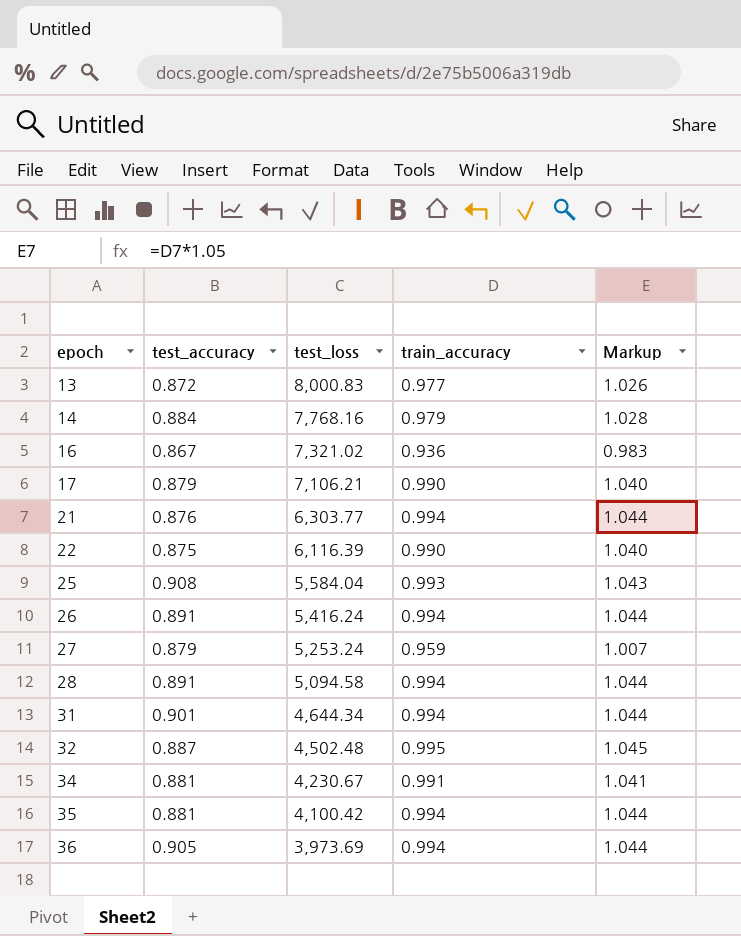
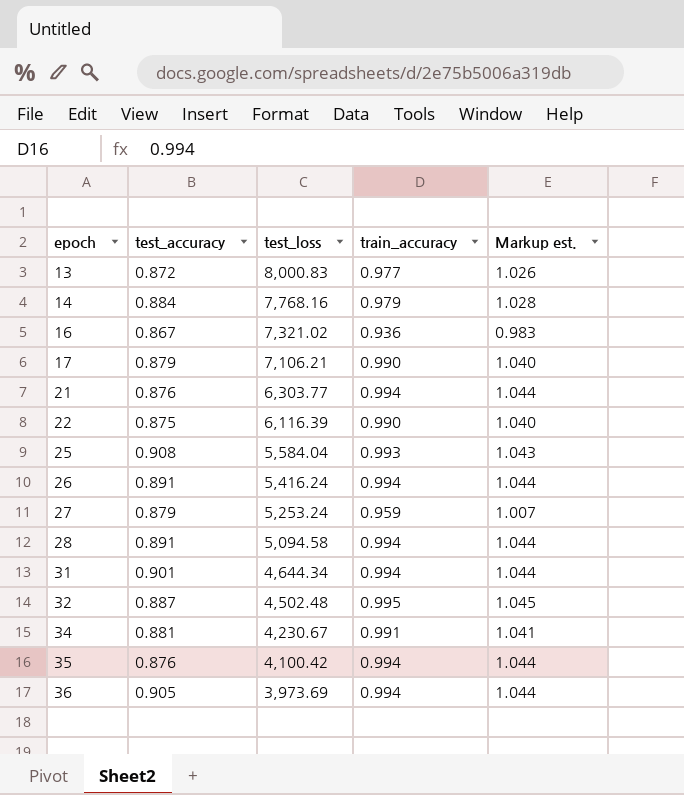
column name: Markup -> Markup est.
35 | test_accuracy: 0.881 -> 0.876

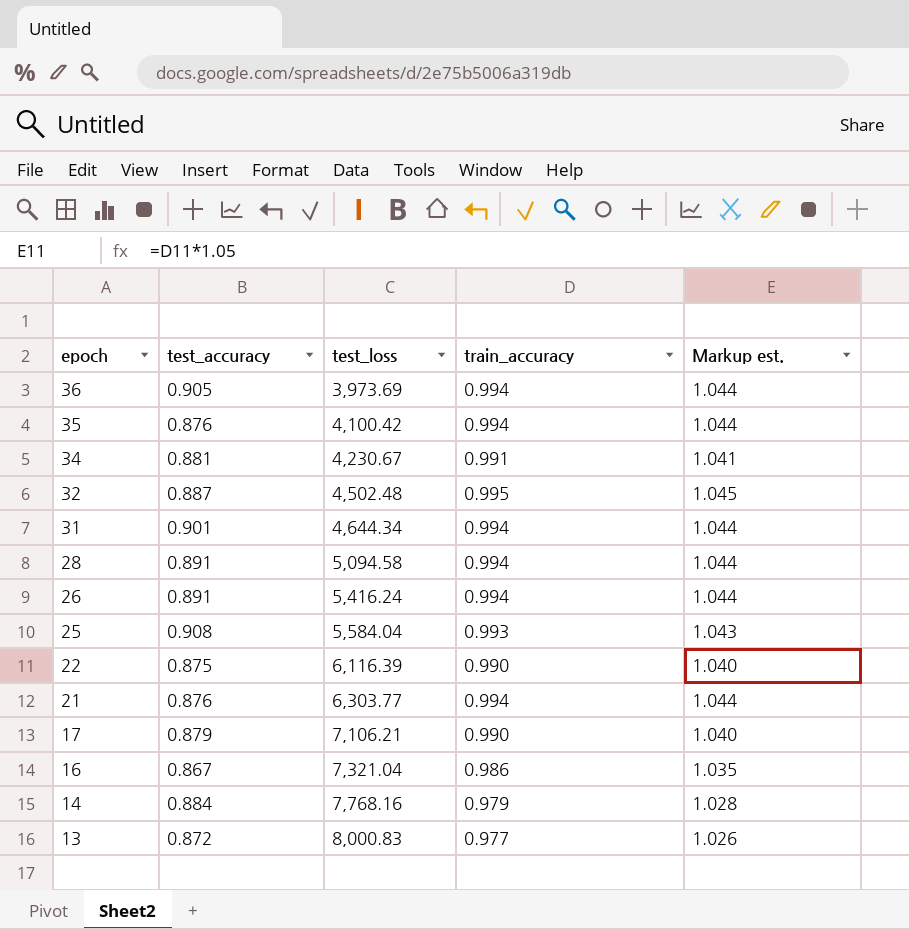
row order: epoch ascending -> epoch descending
row 27: 0.879 | 5,253.24 | 0.959 | 1.007 -> none
16 | test_loss: 7,321.02 -> 7,321.04
16 | train_accuracy: 0.936 -> 0.986
16 | Markup est.: 0.983 -> 1.035

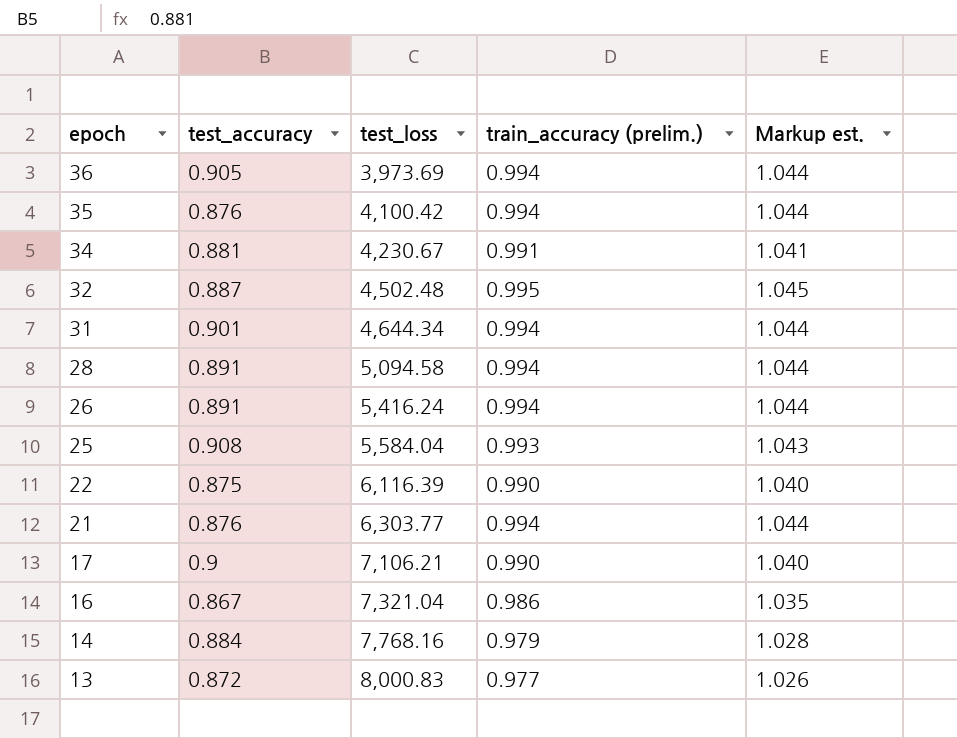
column name: train_accuracy -> train_accuracy (prelim.)
17 | test_accuracy: 0.879 -> 0.9

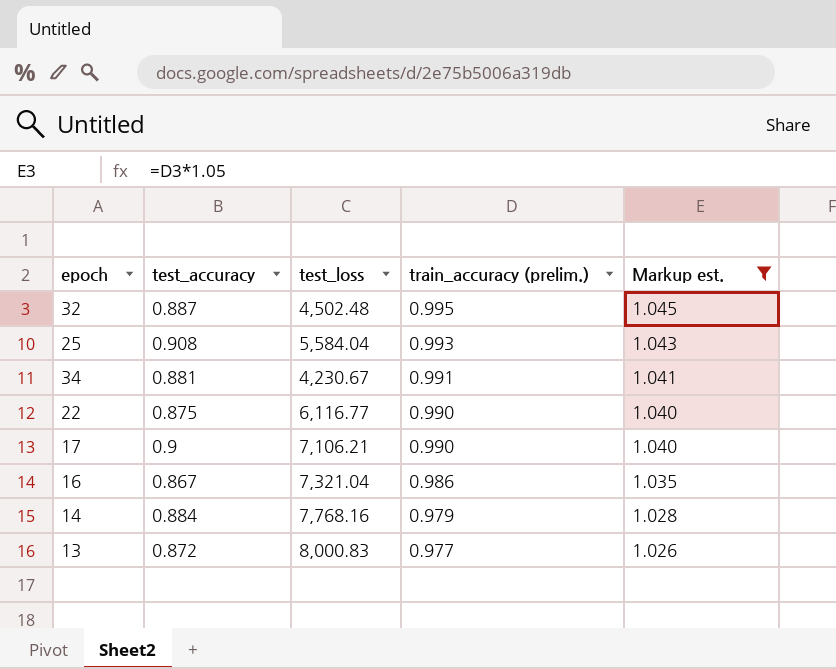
filter: none -> Markup est. != 1.044
row order: epoch descending -> train_accuracy (prelim.) descending
22 | test_loss: 6,116.39 -> 6,116.77

